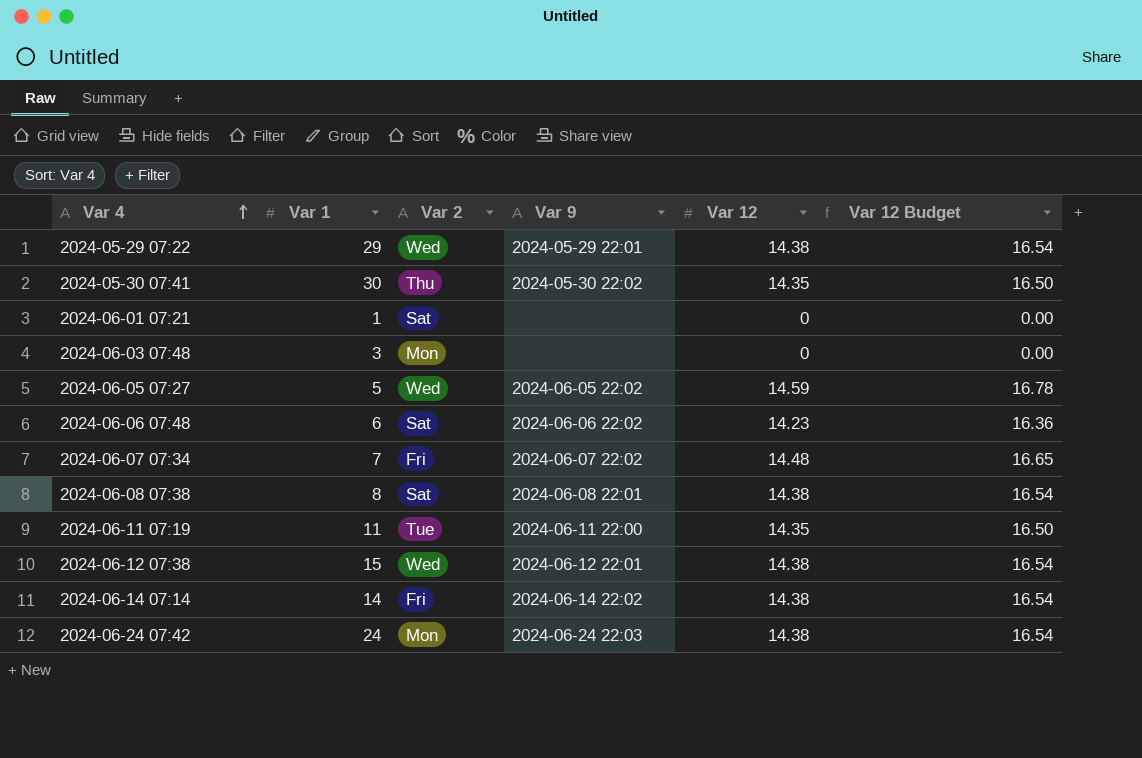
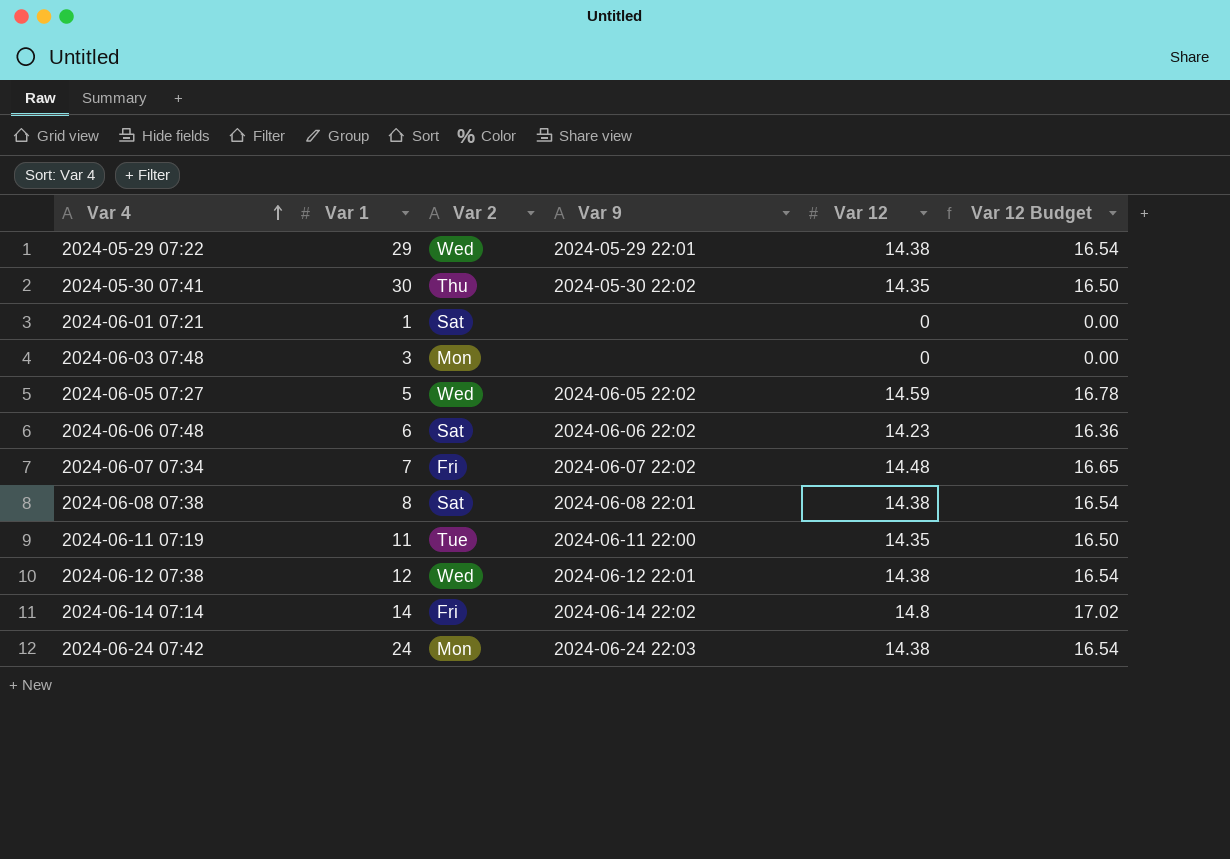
2024-06-12 07:38 | Var 1: 15 -> 12
2024-06-14 07:14 | Var 12: 14.38 -> 14.8
2024-06-14 07:14 | Var 12 Budget: 16.54 -> 17.02

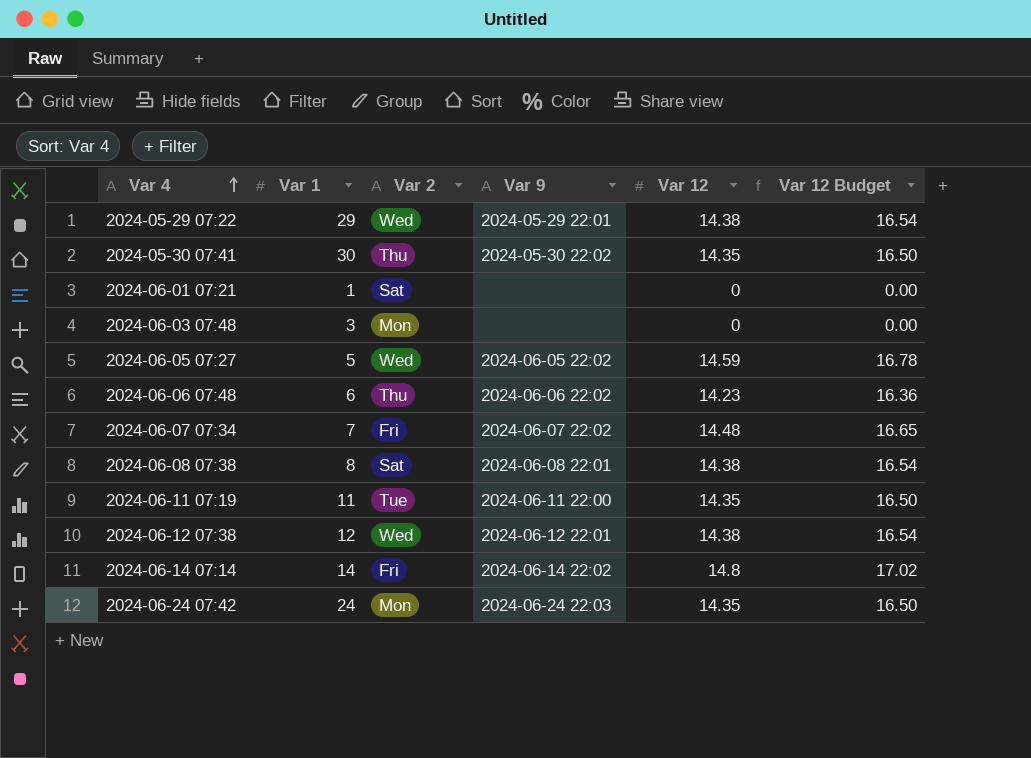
2024-06-06 07:48 | Var 2: Sat -> Thu
2024-06-24 07:42 | Var 12: 14.38 -> 14.35
2024-06-24 07:42 | Var 12 Budget: 16.54 -> 16.50

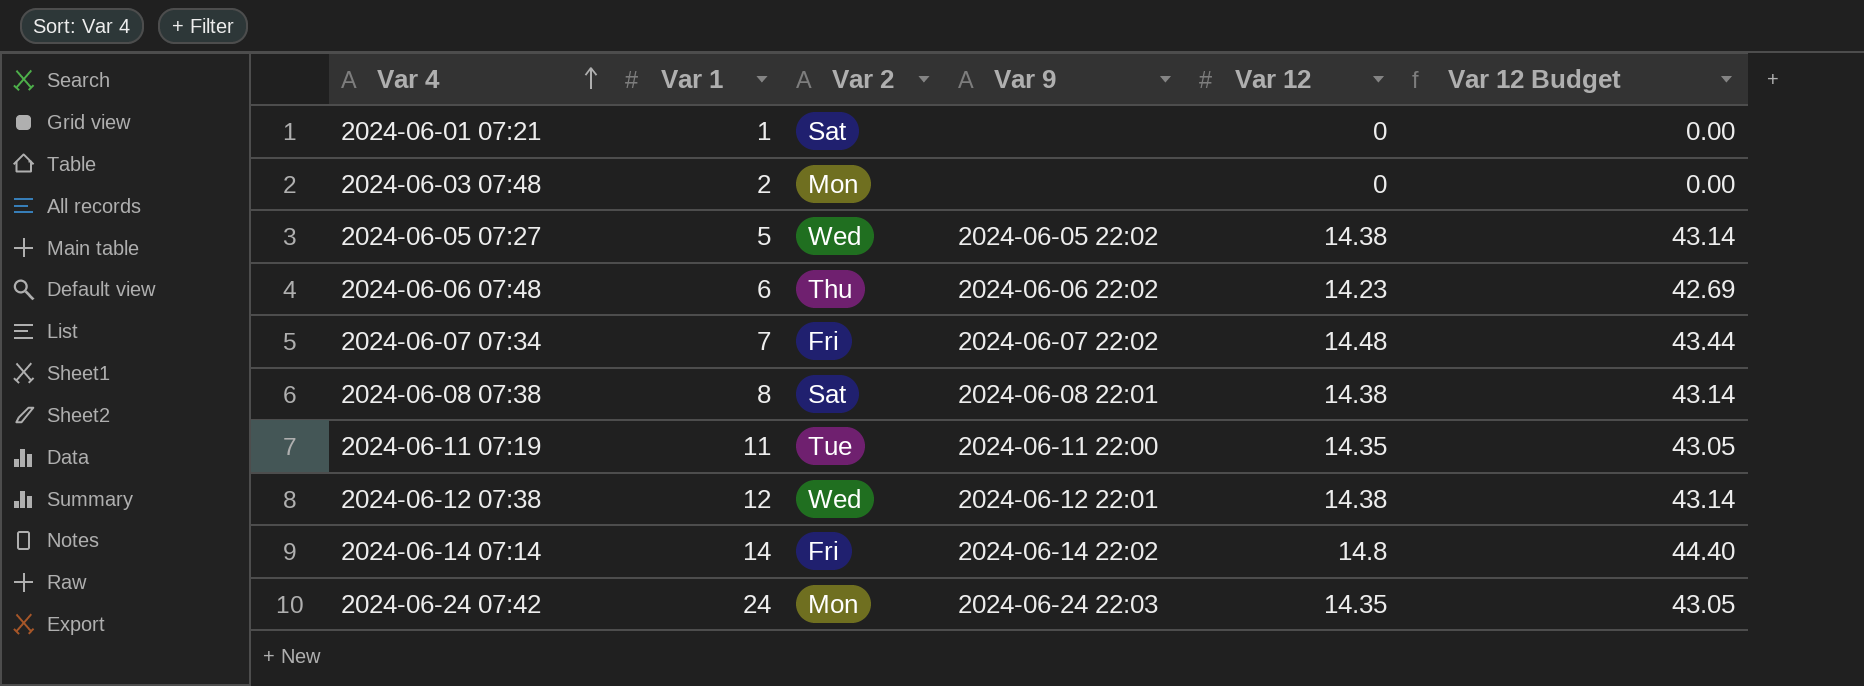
column Var 12 Budget | formula: [Var 12] * 1.15 -> [Var 12] * 3
row 2024-05-29 07:22: 29 | Wed | 2024-05-29 22:01 | 14.38 | 16.54 -> none
row 2024-05-30 07:41: 30 | Thu | 2024-05-30 22:02 | 14.35 | 16.50 -> none
2024-06-03 07:48 | Var 1: 3 -> 2
2024-06-05 07:27 | Var 12: 14.59 -> 14.38

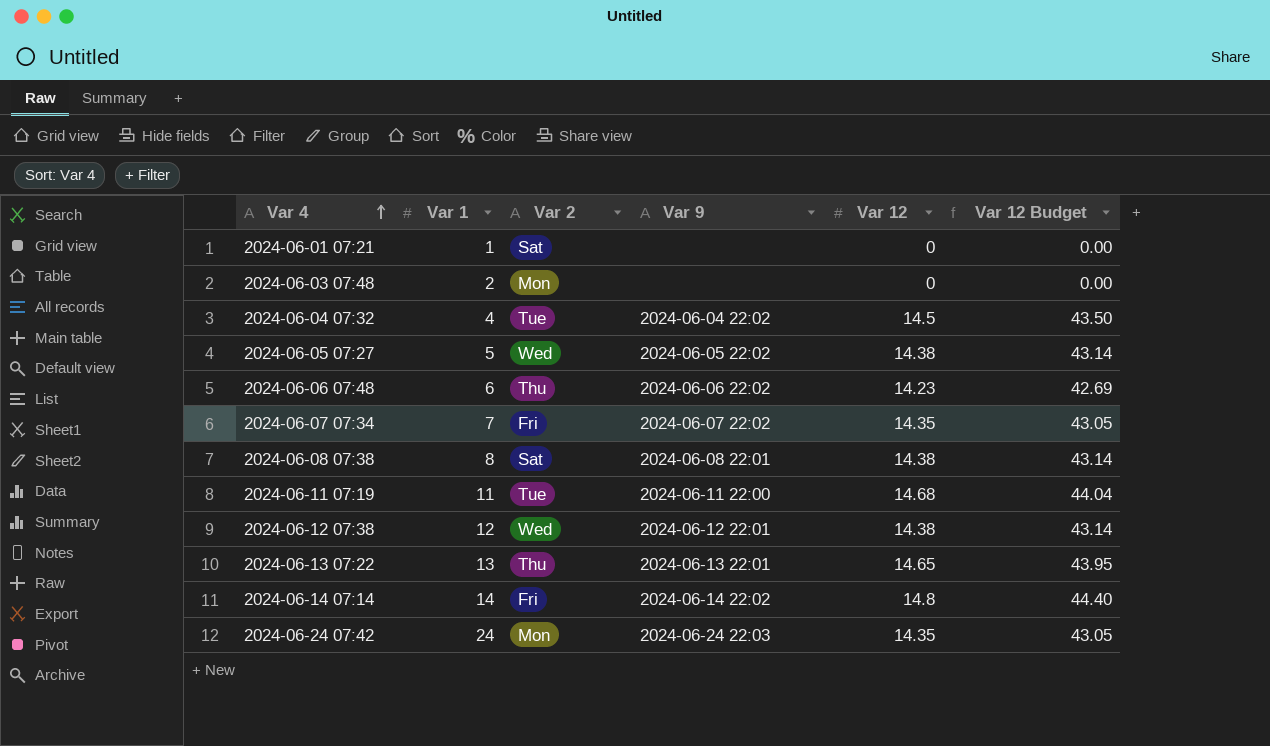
row 2024-06-04 07:32: none -> 4 | Tue | 2024-06-04 22:02 | 14.5 | 43.50
2024-06-07 07:34 | Var 12: 14.48 -> 14.35
2024-06-07 07:34 | Var 12 Budget: 43.44 -> 43.05
2024-06-11 07:19 | Var 12: 14.35 -> 14.68
2024-06-11 07:19 | Var 12 Budget: 43.05 -> 44.04
row 2024-06-13 07:22: none -> 13 | Thu | 2024-06-13 22:01 | 14.65 | 43.95

